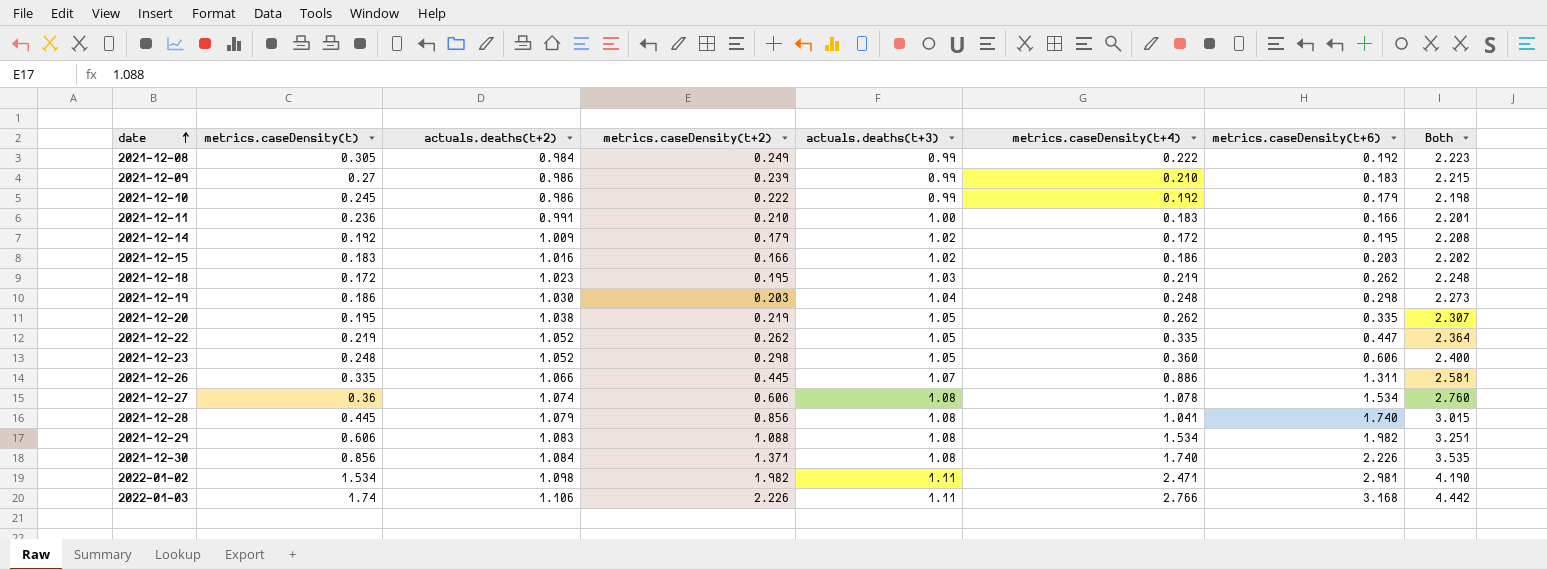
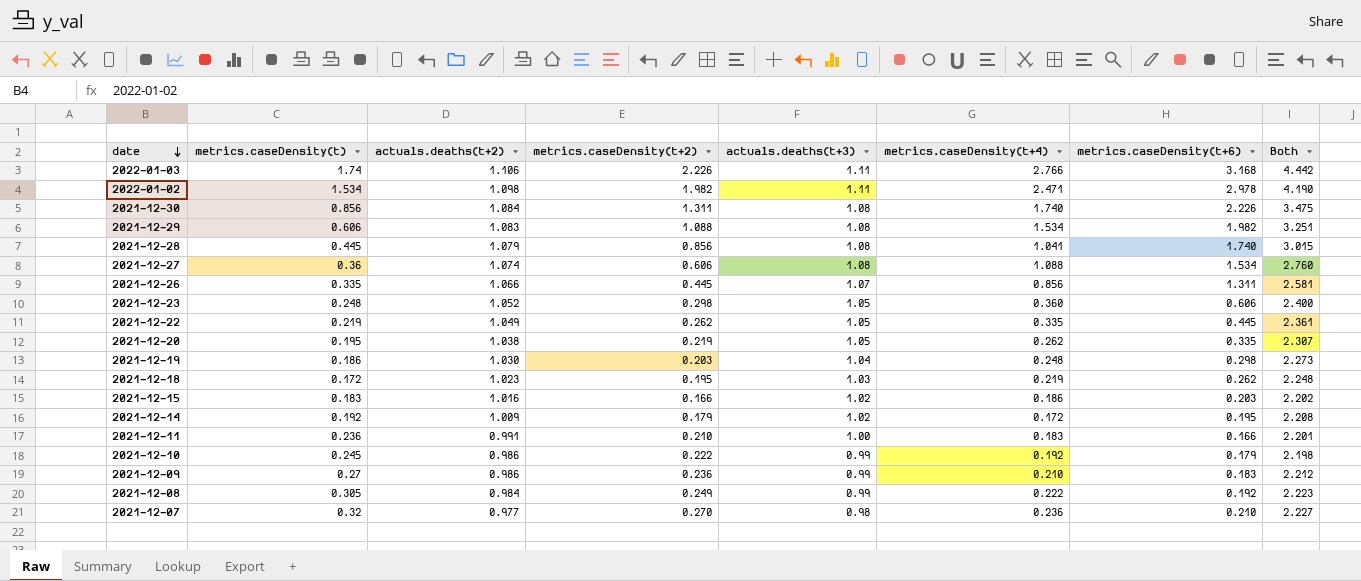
row order: date ascending -> date descending
2022-01-02 | metrics.caseDensity(t+6): 2.981 -> 2.978
2021-12-30 | metrics.caseDensity(t+2): 1.371 -> 1.311
2021-12-30 | Both: 3.535 -> 3.475
2021-12-27 | metrics.caseDensity(t+4): 1.078 -> 1.088
2021-12-26 | metrics.caseDensity(t+4): 0.886 -> 0.856
2021-12-22 | actuals.deaths(t+2): 1.052 -> 1.049
2021-12-22 | metrics.caseDensity(t+6): 0.447 -> 0.445
2021-12-22 | Both: 2.364 -> 2.361
2021-12-09 | metrics.caseDensity(t+2): 0.239 -> 0.236
2021-12-09 | Both: 2.215 -> 2.212
row 2021-12-07: none -> 0.32 | 0.977 | 0.270 | 0.98 | 0.236 | 0.210 | 2.227

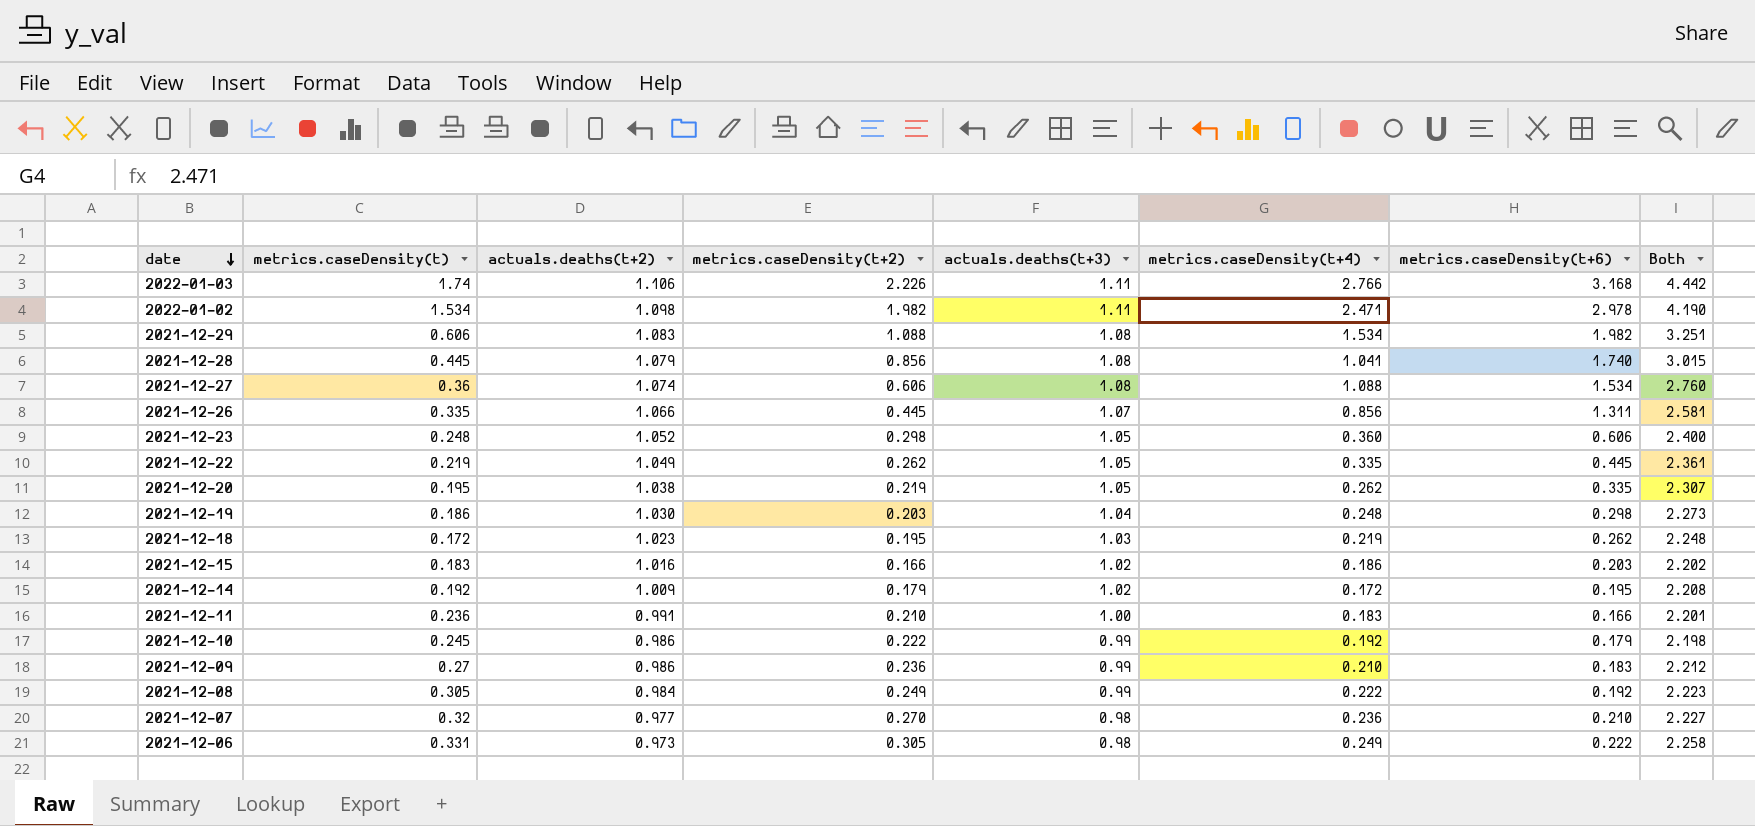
row 2021-12-30: 0.856 | 1.084 | 1.311 | 1.08 | 1.740 | 2.226 | 3.475 -> none
row 2021-12-06: none -> 0.331 | 0.973 | 0.305 | 0.98 | 0.249 | 0.222 | 2.258

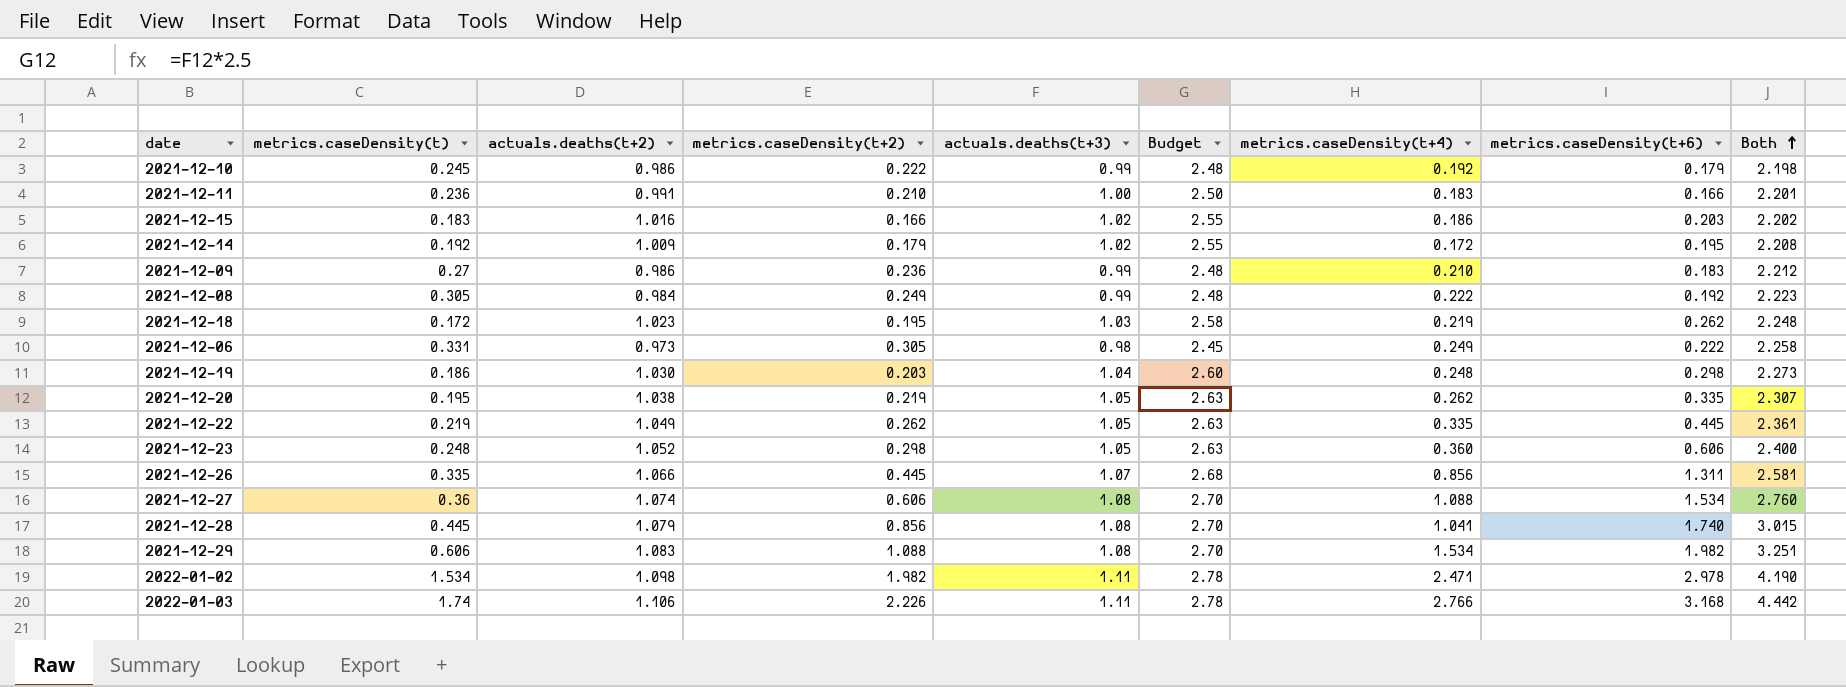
row order: date descending -> Both ascending
column Budget | formula: none -> [actuals.deaths(t+3)] * 2.5
row 2021-12-07: 0.32 | 0.977 | 0.270 | 0.98 | 0.236 | 0.210 | 2.227 -> none

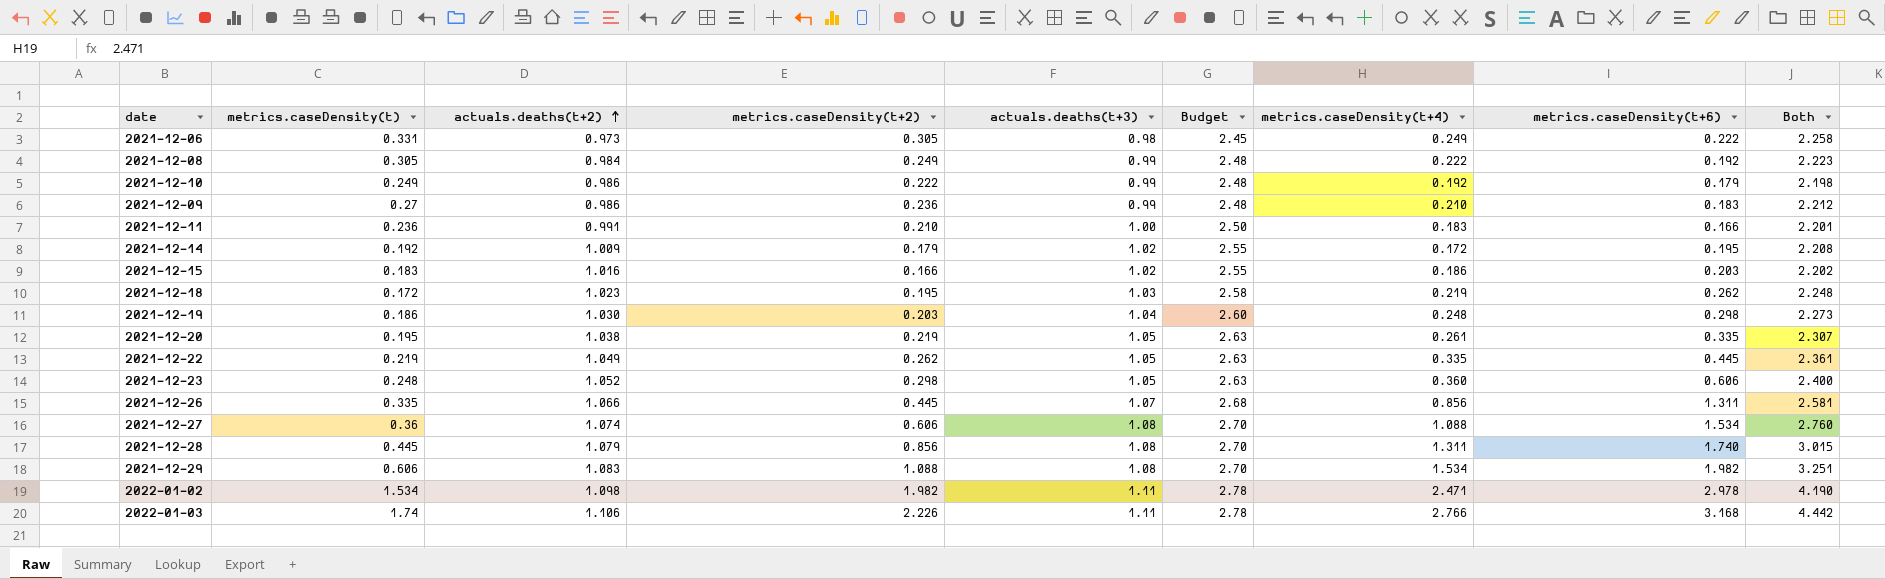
row order: Both ascending -> actuals.deaths(t+2) ascending
2021-12-10 | metrics.caseDensity(t): 0.245 -> 0.249
2021-12-20 | metrics.caseDensity(t+4): 0.262 -> 0.261
2021-12-28 | metrics.caseDensity(t+4): 1.041 -> 1.311

